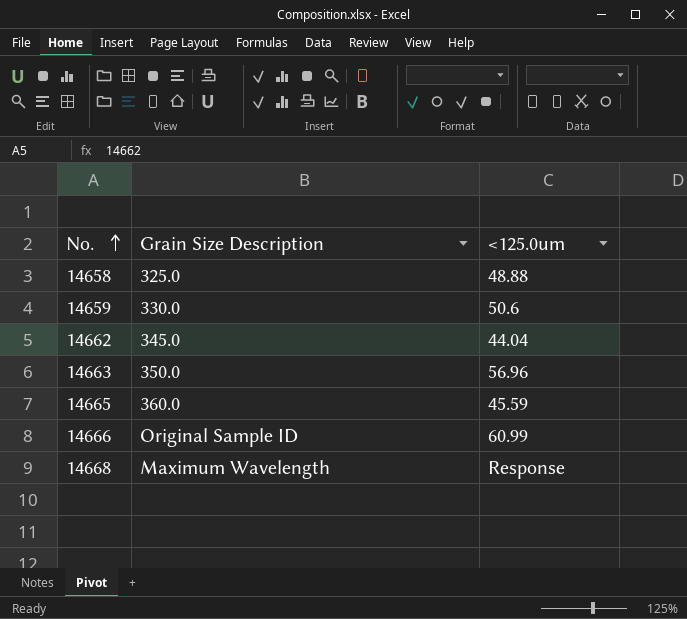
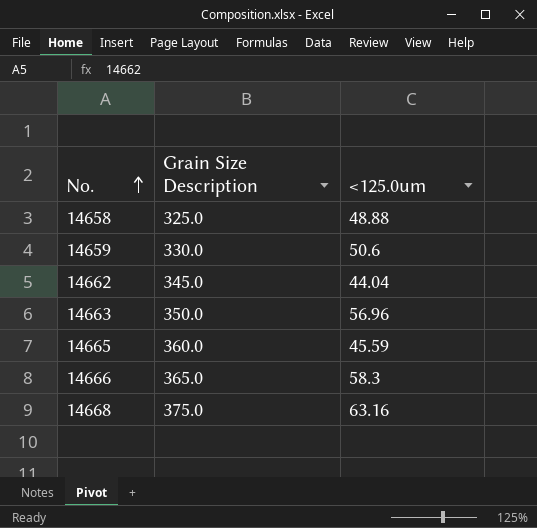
14666 | Grain Size Description: Original Sample ID -> 365.0
14666 | <125.0um: 60.99 -> 58.3
14668 | Grain Size Description: Maximum Wavelength -> 375.0
14668 | <125.0um: Response -> 63.16

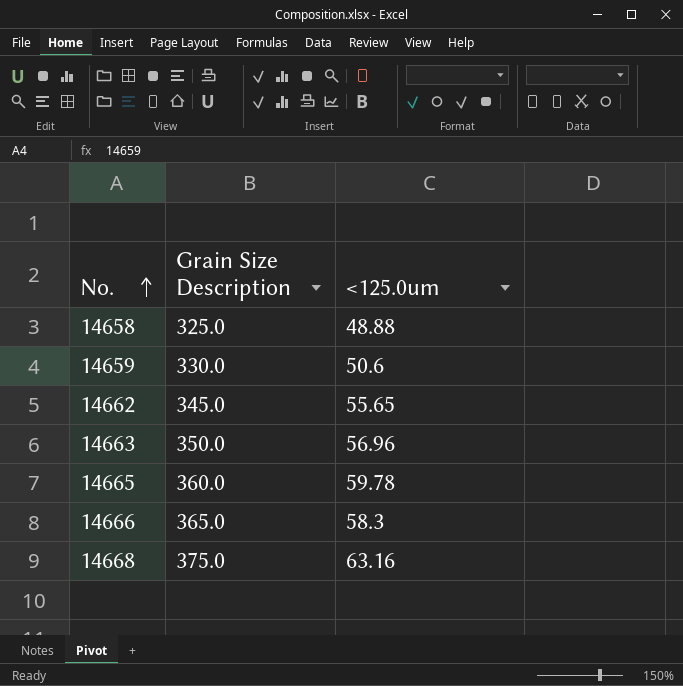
14662 | <125.0um: 44.04 -> 55.65
14665 | <125.0um: 45.59 -> 59.78

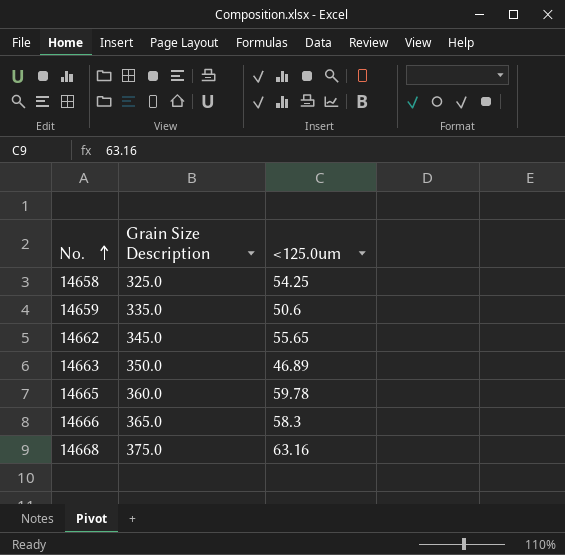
14658 | <125.0um: 48.88 -> 54.25
14659 | Grain Size Description: 330.0 -> 335.0
14663 | <125.0um: 56.96 -> 46.89

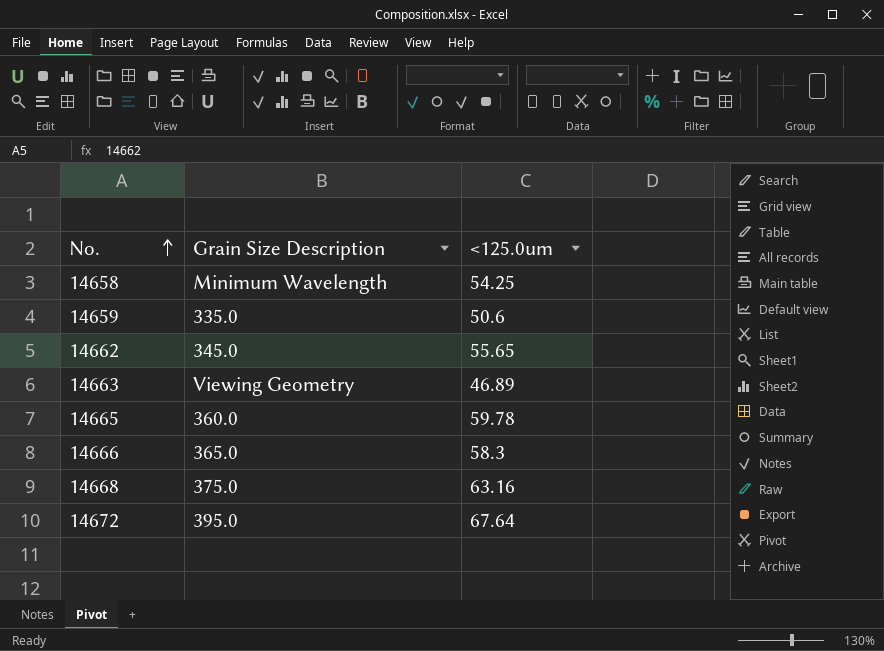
14658 | Grain Size Description: 325.0 -> Minimum Wavelength
14663 | Grain Size Description: 350.0 -> Viewing Geometry
row 14672: none -> 395.0 | 67.64

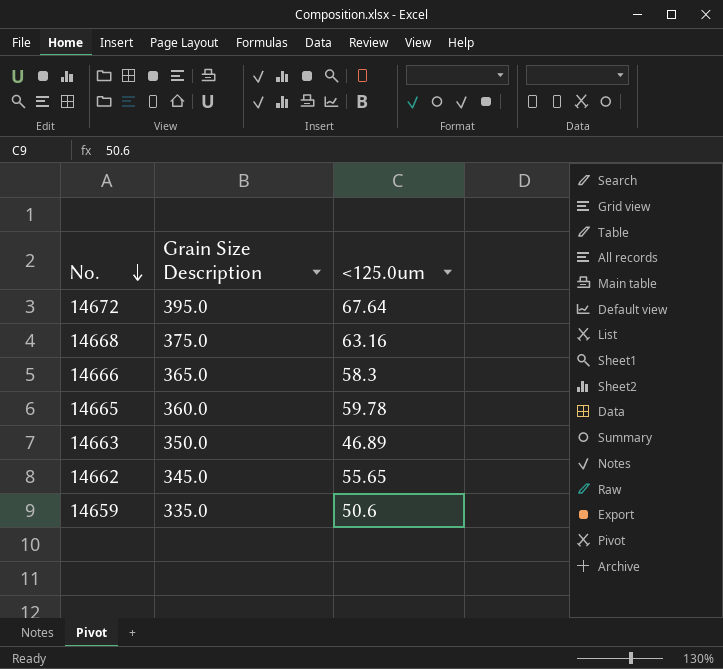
row order: No. ascending -> No. descending
row 14658: Minimum Wavelength | 54.25 -> none
14663 | Grain Size Description: Viewing Geometry -> 350.0

